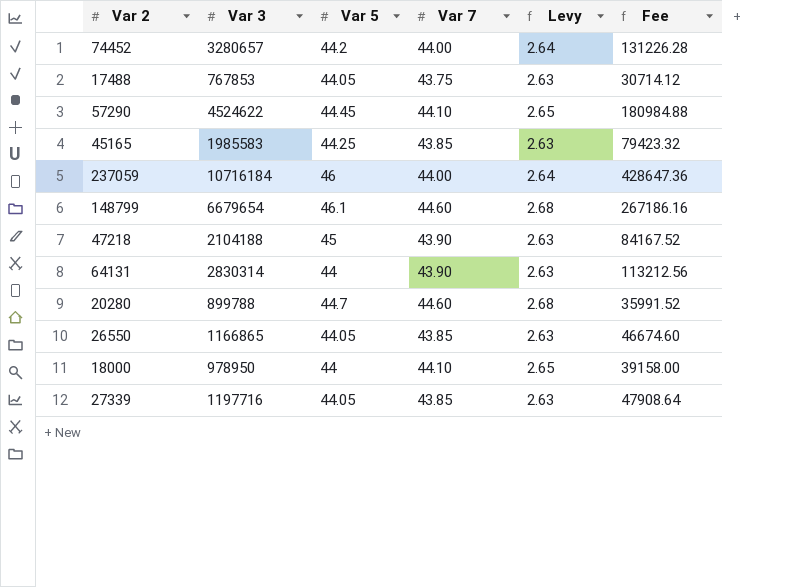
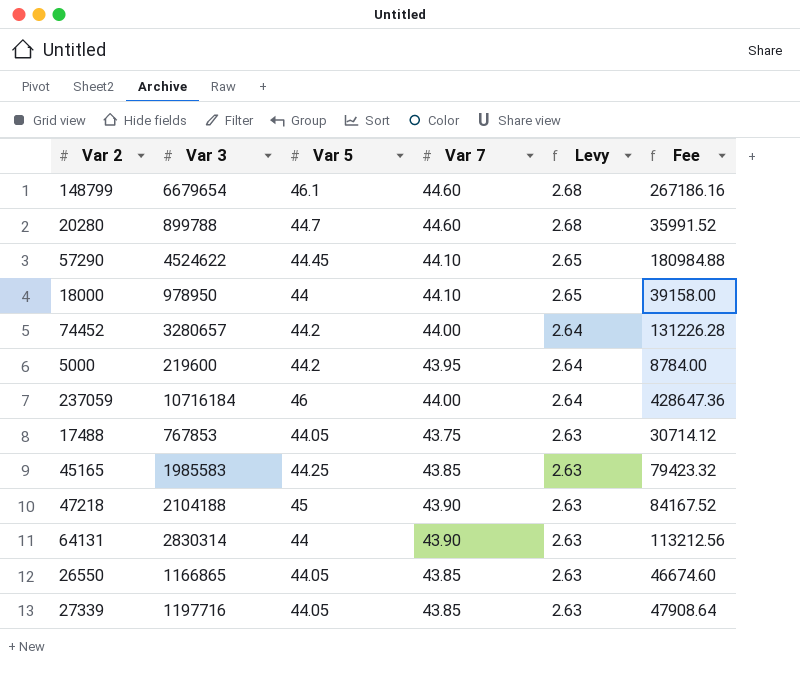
row order: none -> Levy descending
row 5000: none -> 219600 | 44.2 | 43.95 | 2.64 | 8784.00

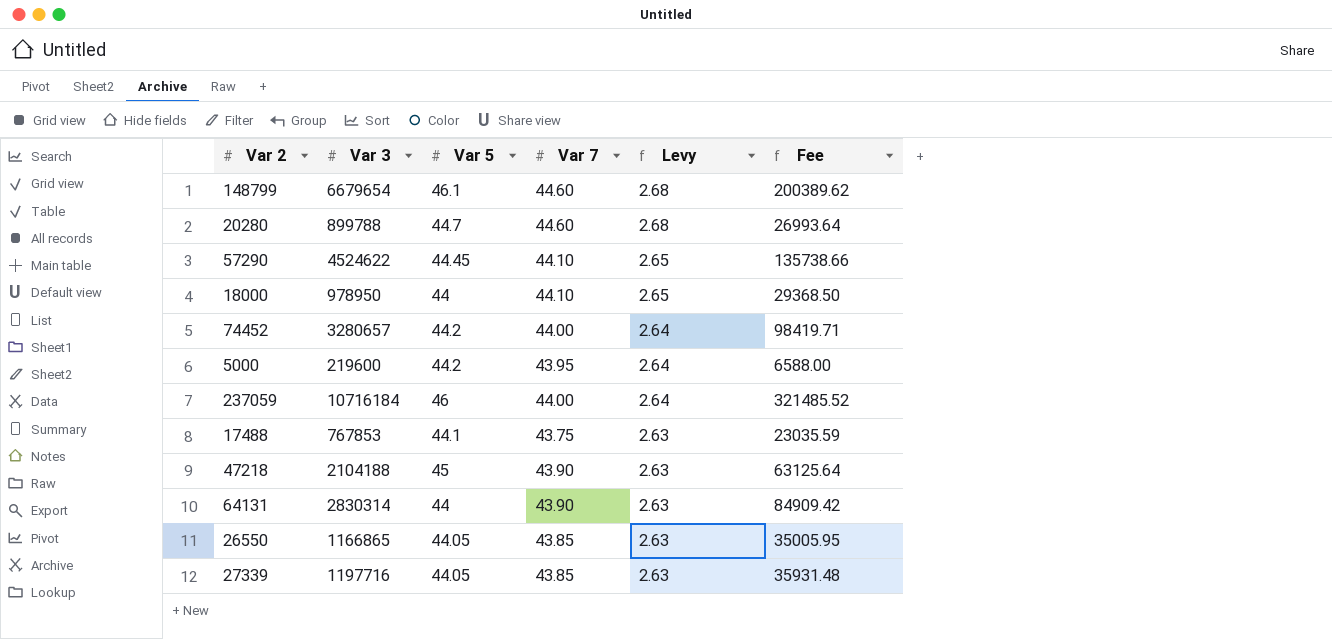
column Fee | formula: [Var 3] * 0.04 -> [Var 3] * 0.03
row 45165: 1985583 | 44.25 | 43.85 | 2.63 | 79423.32 -> none
17488 | Var 5: 44.05 -> 44.1

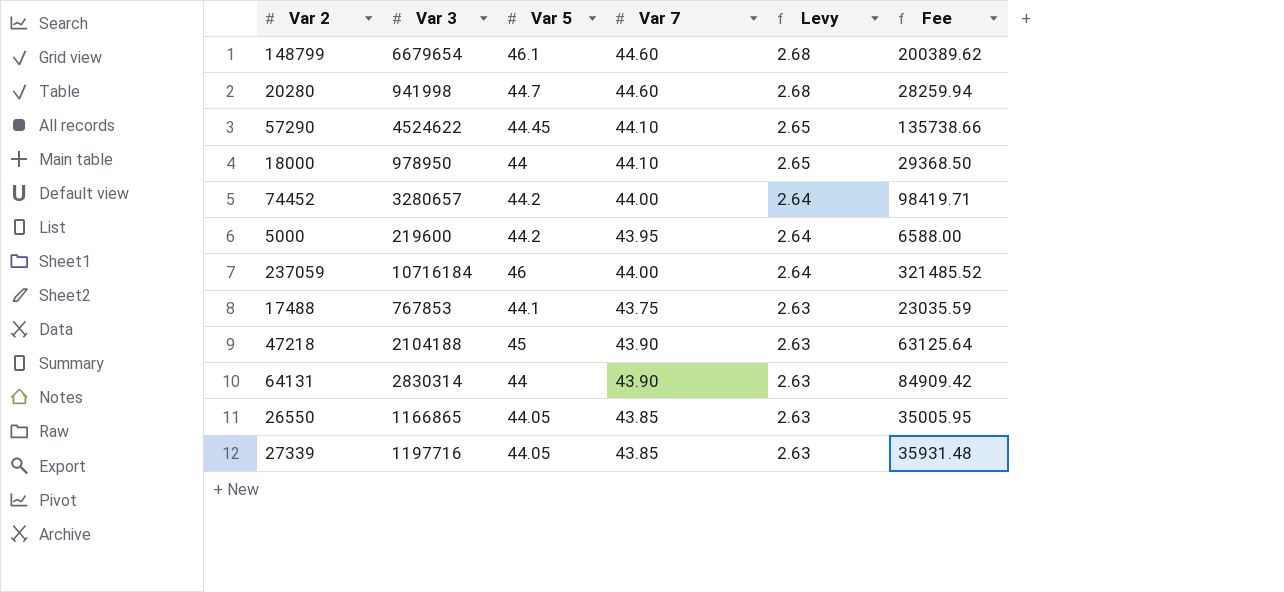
20280 | Var 3: 899788 -> 941998
20280 | Fee: 26993.64 -> 28259.94

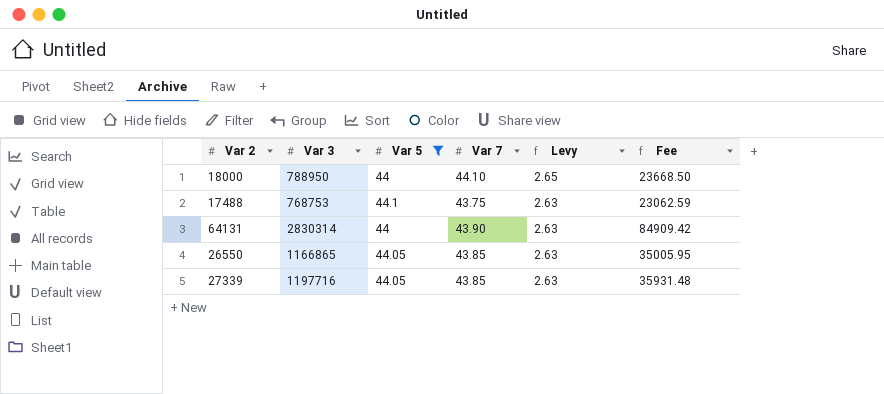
filter: none -> Var 5 <= 44.1
18000 | Var 3: 978950 -> 788950
18000 | Fee: 29368.50 -> 23668.50
17488 | Var 3: 767853 -> 768753
17488 | Fee: 23035.59 -> 23062.59

